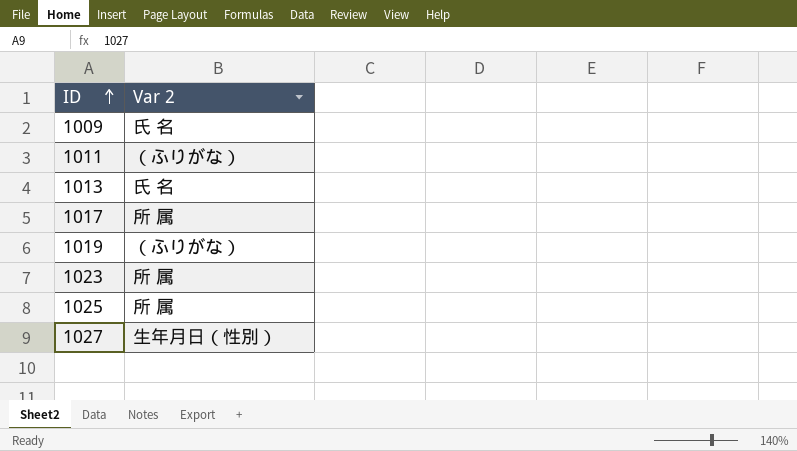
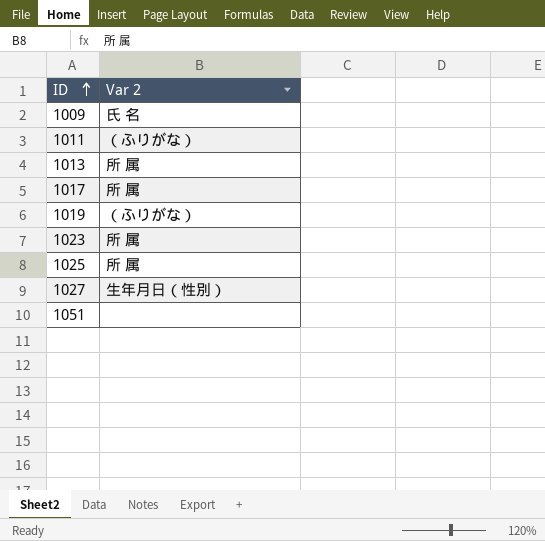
1013 | Var 2: 氏 名 -> 所 属
row 1051: none -> none

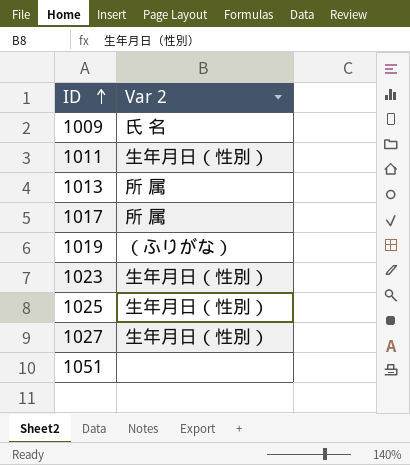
1011 | Var 2: （ふりがな） -> 生年月日（性別）
1023 | Var 2: 所 属 -> 生年月日（性別）
1025 | Var 2: 所 属 -> 生年月日（性別）

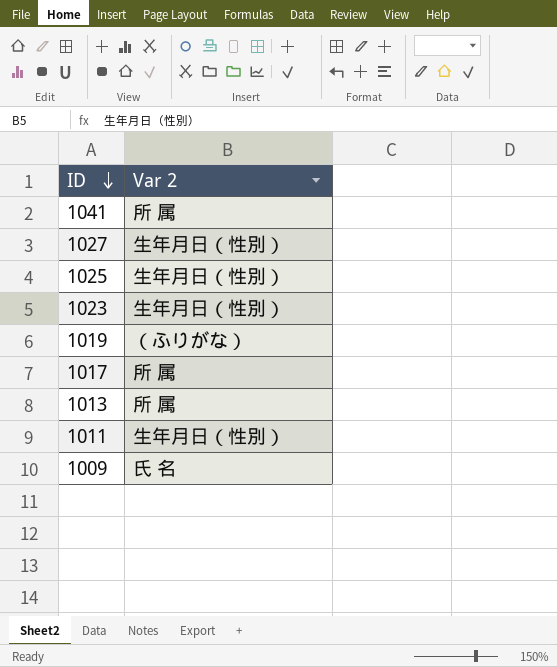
row order: ID ascending -> ID descending
row 1051: none -> none
row 1041: none -> 所 属

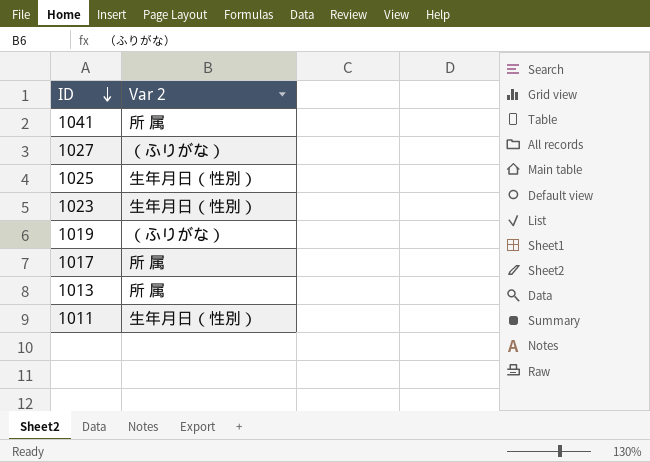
row 1009: 氏 名 -> none
1027 | Var 2: 生年月日（性別） -> （ふりがな）

